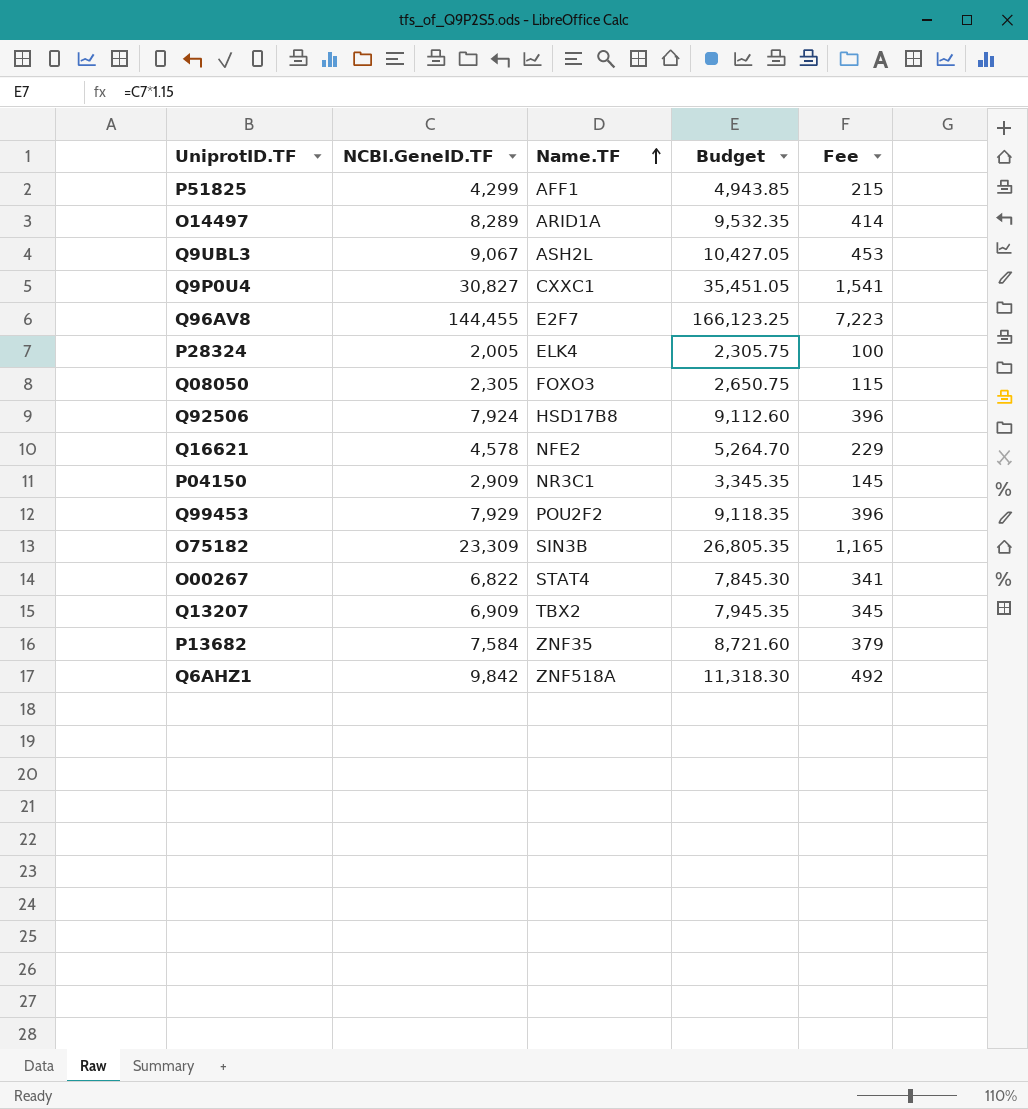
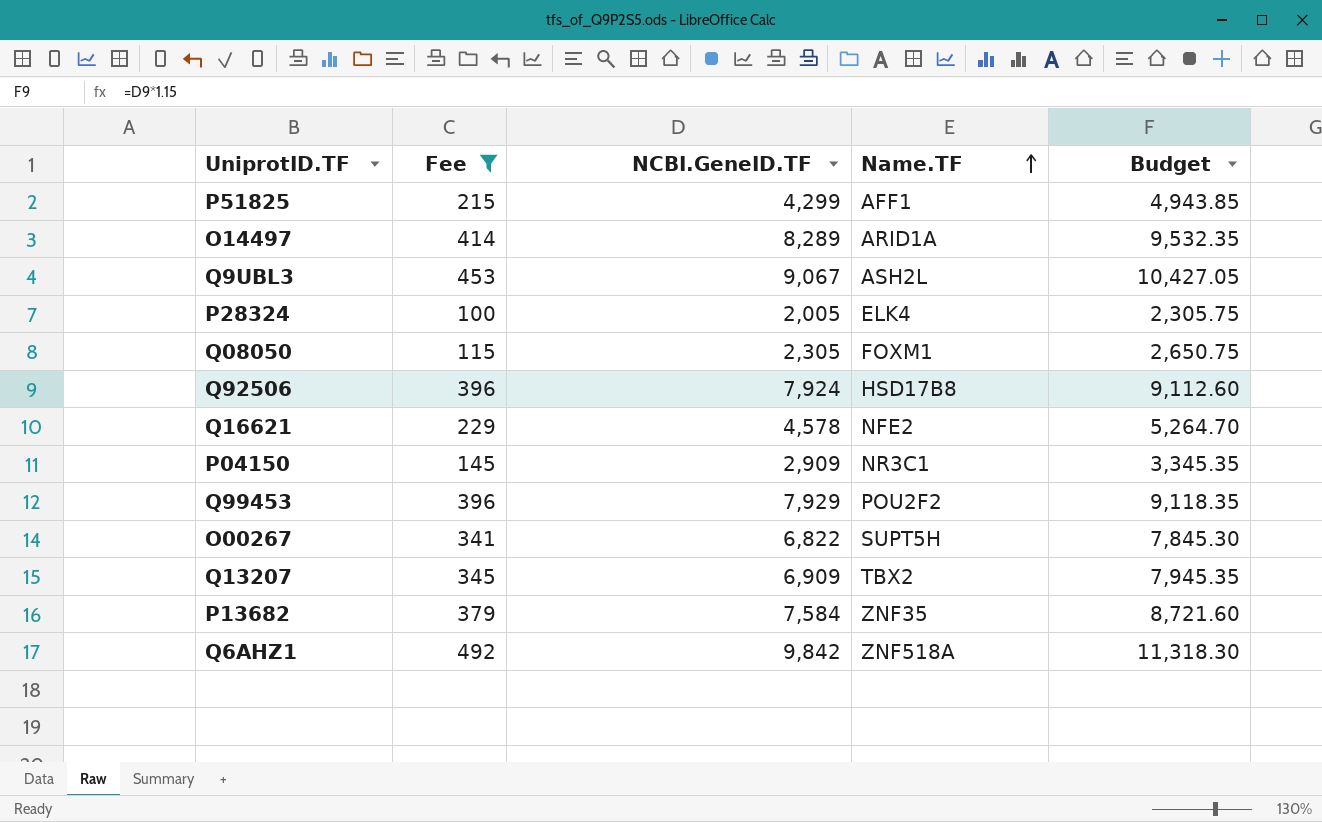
filter: none -> Fee <= 492
column Fee | position: 5 -> 2
Q08050 | Name.TF: FOXO3 -> FOXM1
O00267 | Name.TF: STAT4 -> SUPT5H

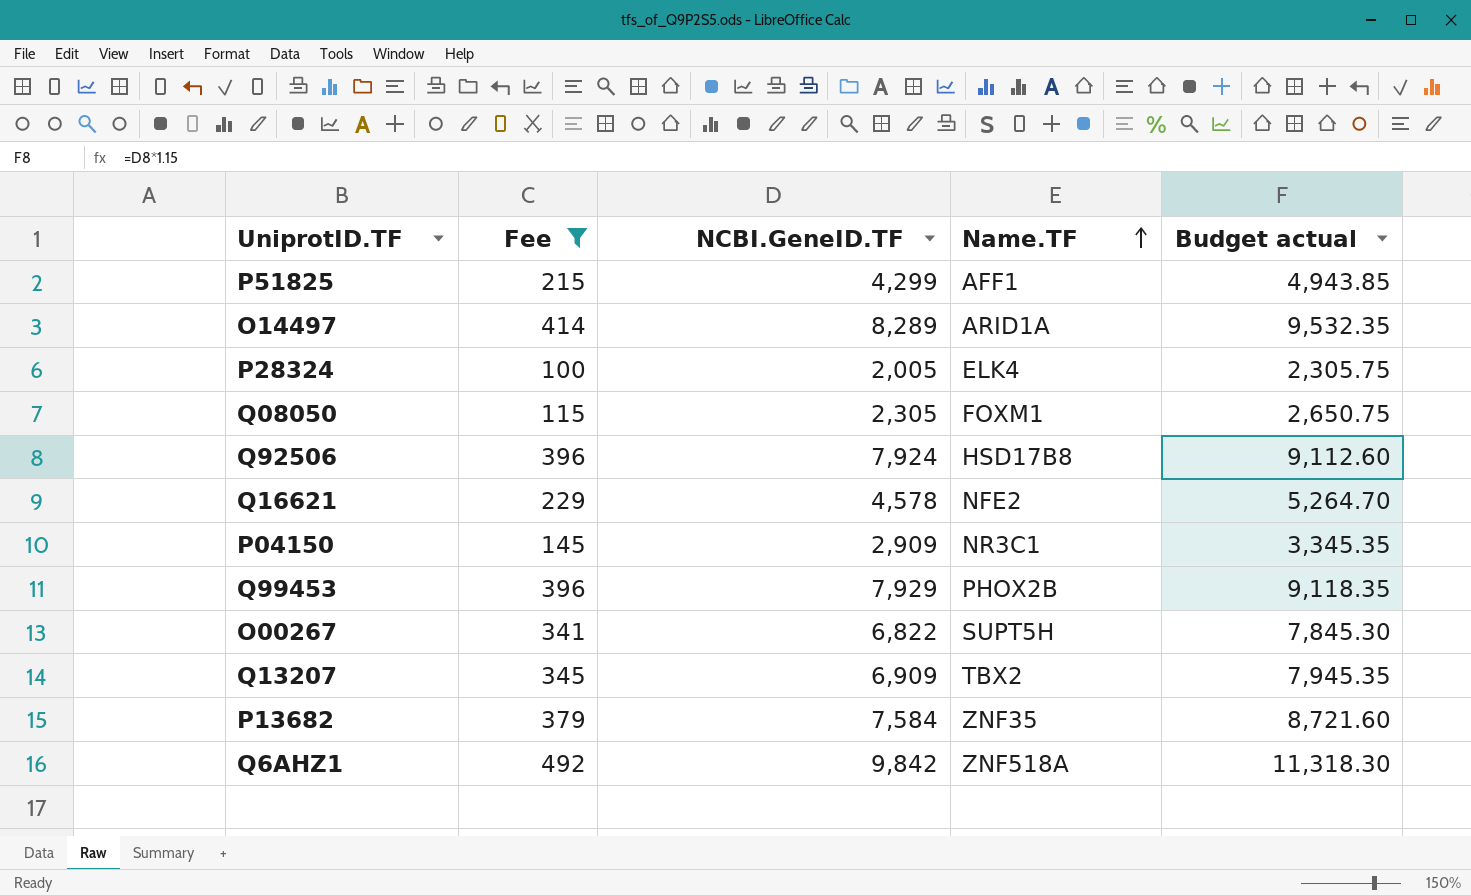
column name: Budget -> Budget actual
row Q9UBL3: 453 | 9,067 | ASH2L | 10,427.05 -> none
Q99453 | Name.TF: POU2F2 -> PHOX2B

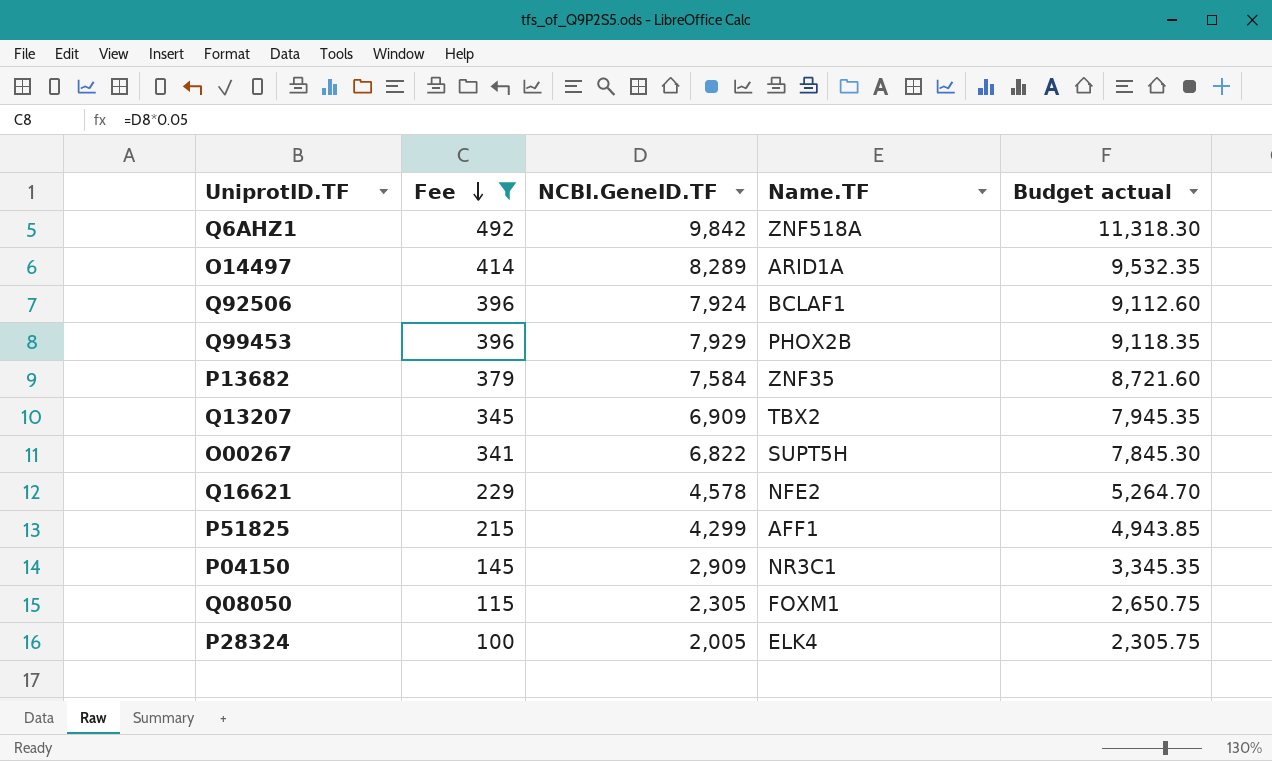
row order: Name.TF ascending -> Fee descending
Q92506 | Name.TF: HSD17B8 -> BCLAF1

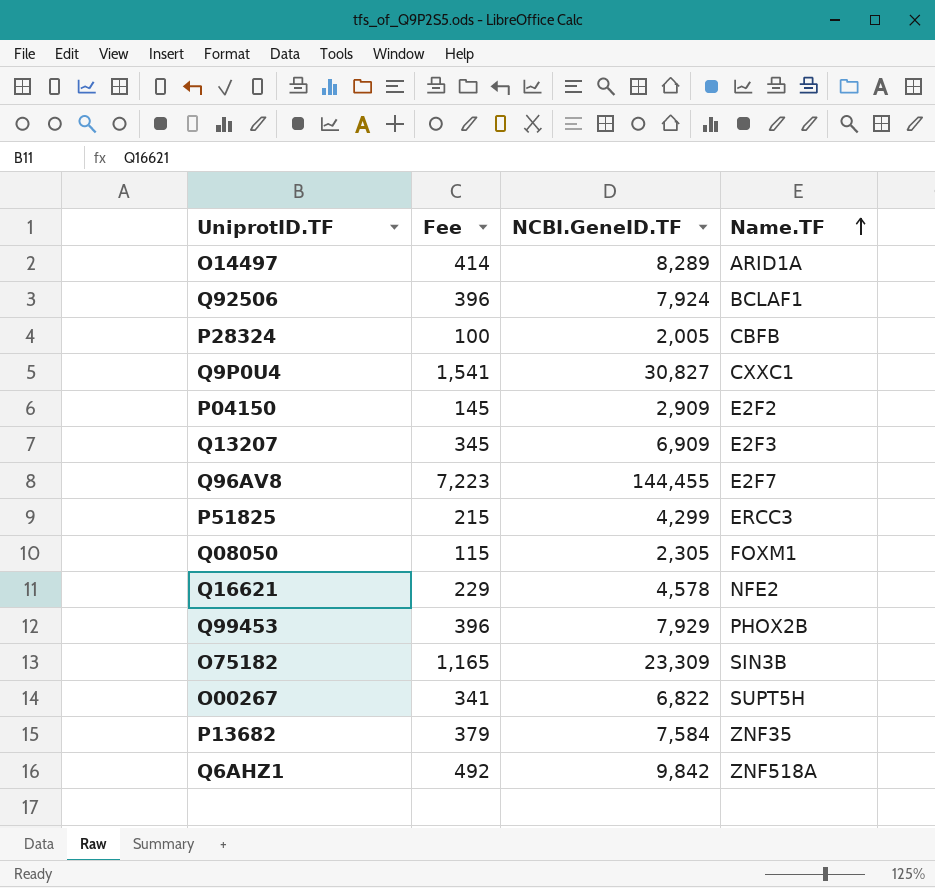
filter: Fee <= 492 -> none
row order: Fee descending -> Name.TF ascending
column Budget actual | formula: [NCBI.GeneID.TF] * 1.15 -> none
P28324 | Name.TF: ELK4 -> CBFB
P04150 | Name.TF: NR3C1 -> E2F2
Q13207 | Name.TF: TBX2 -> E2F3
P51825 | Name.TF: AFF1 -> ERCC3

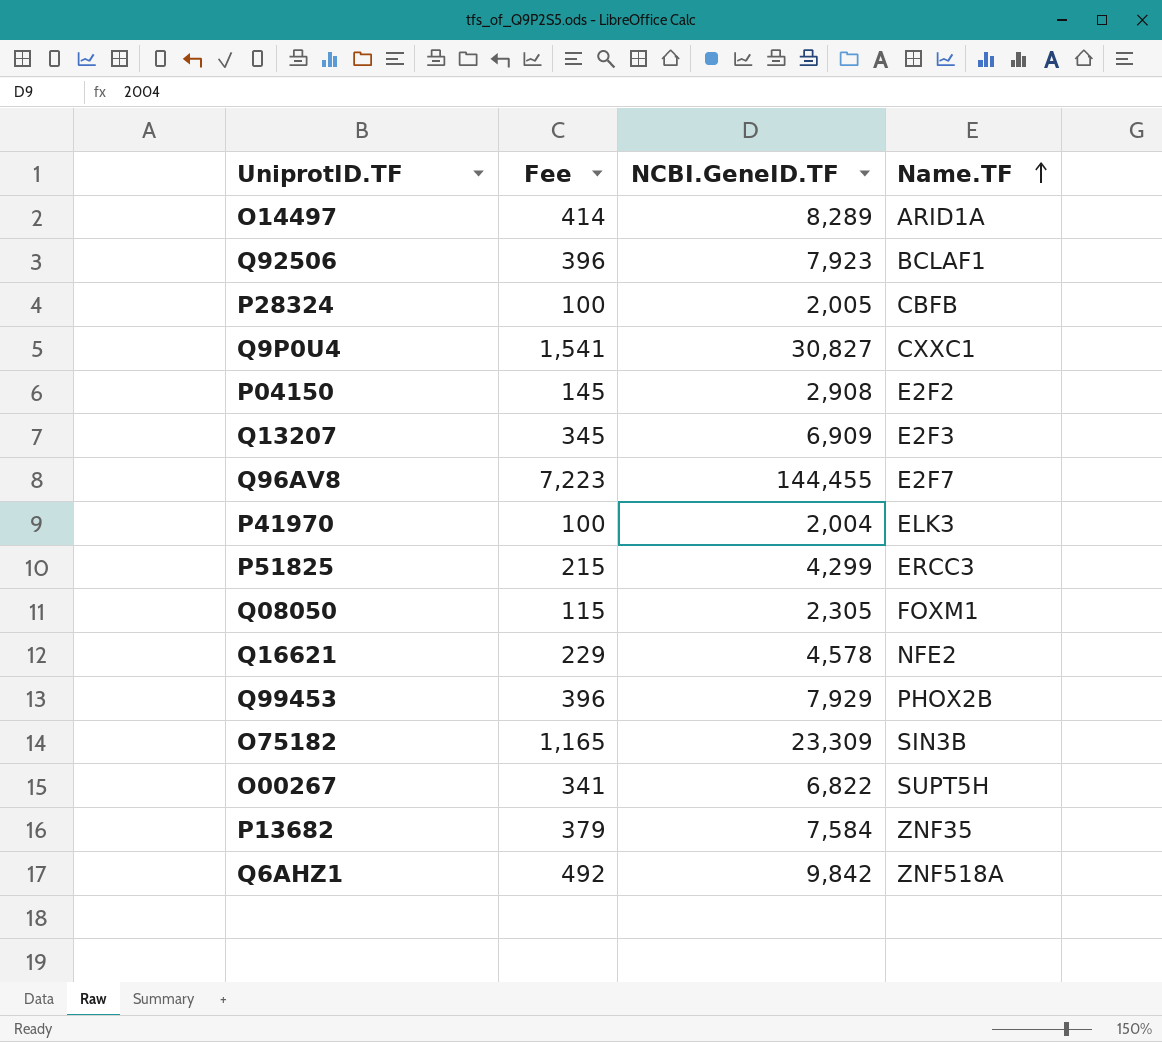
Q92506 | NCBI.GeneID.TF: 7,924 -> 7,923
P04150 | NCBI.GeneID.TF: 2,909 -> 2,908
row P41970: none -> 100 | 2,004 | ELK3

